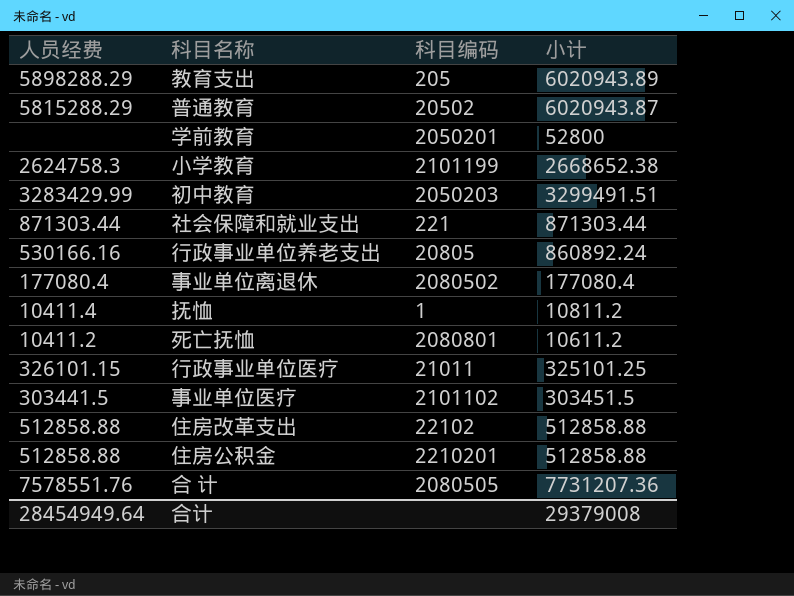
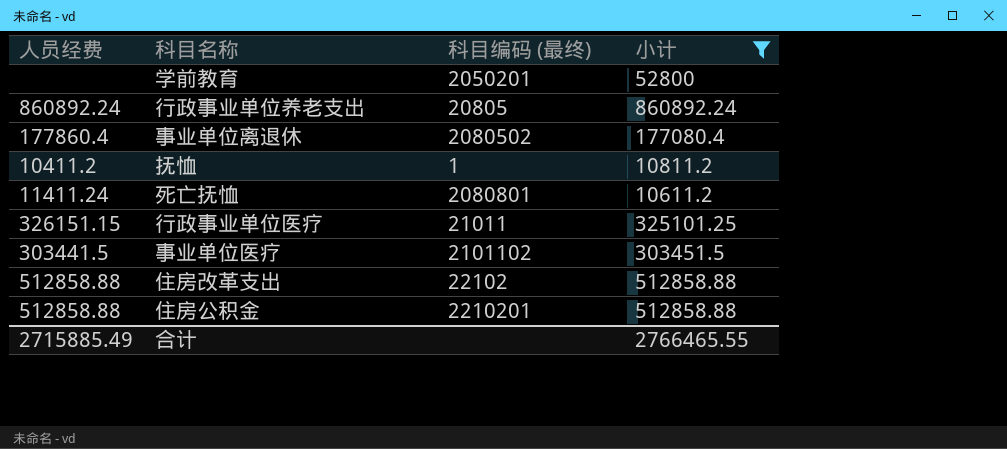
filter: none -> 小计 <= 860892.24
column name: 科目编码 -> 科目编码 (最终)
行政事业单位养老支出 | 人员经费: 530166.16 -> 860892.24
事业单位离退休 | 人员经费: 177080.4 -> 177860.4
抚恤 | 人员经费: 10411.4 -> 10411.2
死亡抚恤 | 人员经费: 10411.2 -> 11411.24
行政事业单位医疗 | 人员经费: 326101.15 -> 326151.15
合计 | 人员经费: 28454949.64 -> 2715885.49
合计 | 小计: 29379008 -> 2766465.55

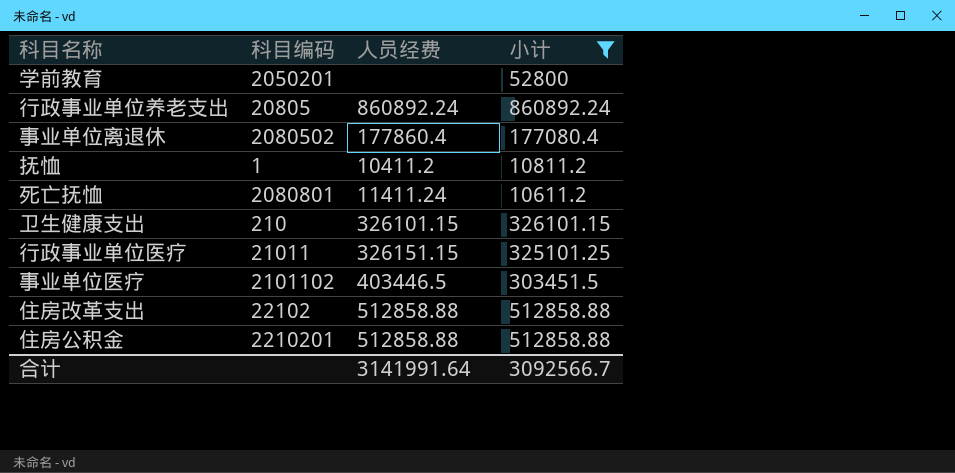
column name: 科目编码 (最终) -> 科目编码
column 人员经费 | position: 1 -> 3
row 卫生健康支出: none -> 210 | 326101.15 | 326101.15
事业单位医疗 | 人员经费: 303441.5 -> 403446.5
合计 | 人员经费: 2715885.49 -> 3141991.64
合计 | 小计: 2766465.55 -> 3092566.7

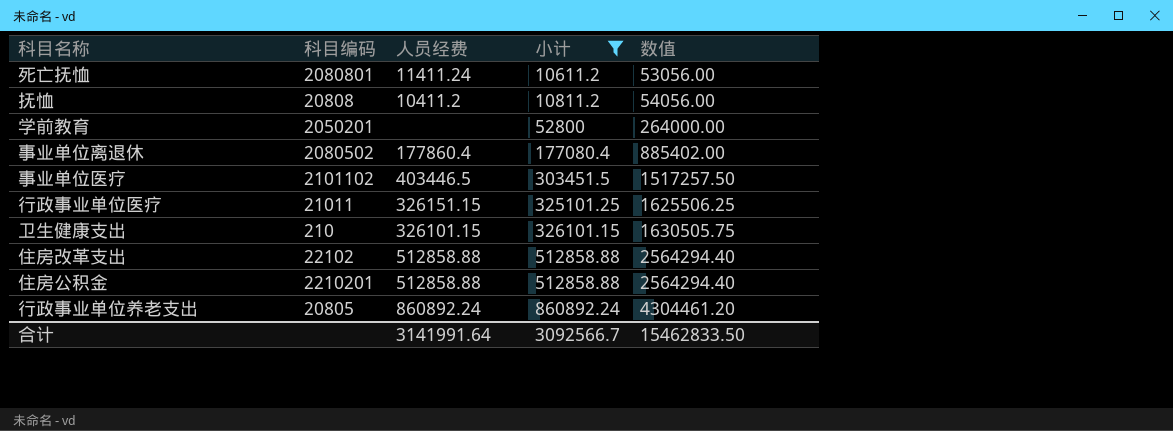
row order: none -> 小计 ascending
column 数值 | formula: none -> [小计] * 5
抚恤 | 科目编码: 1 -> 20808

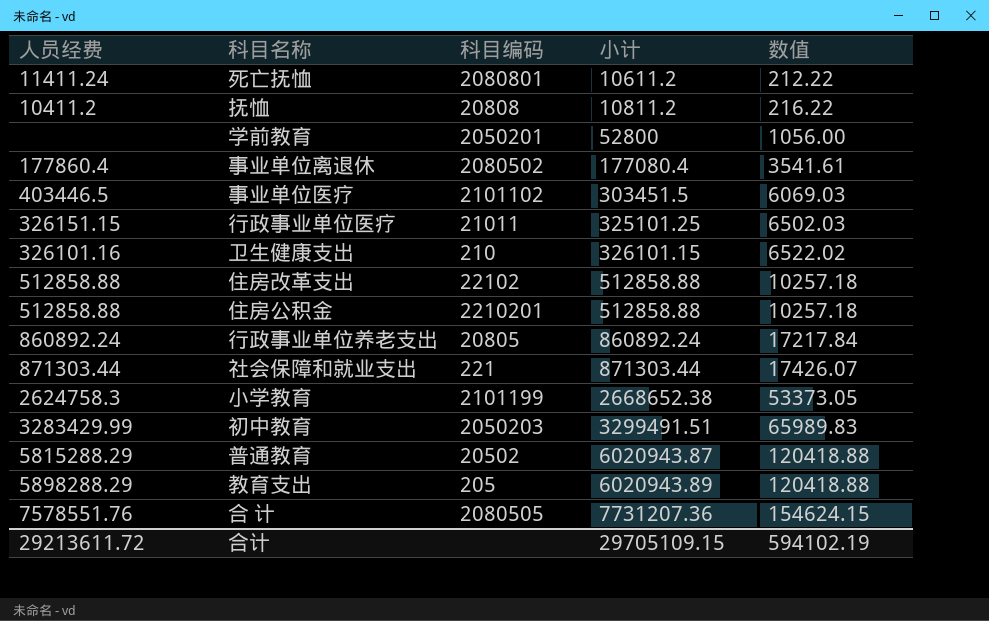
filter: 小计 <= 860892.24 -> none
column 人员经费 | position: 3 -> 1
column 数值 | formula: [小计] * 5 -> [小计] * 0.02
卫生健康支出 | 人员经费: 326101.15 -> 326101.16
合计 | 人员经费: 3141991.64 -> 29213611.72
合计 | 小计: 3092566.7 -> 29705109.15
合计 | 数值: 15462833.50 -> 594102.19

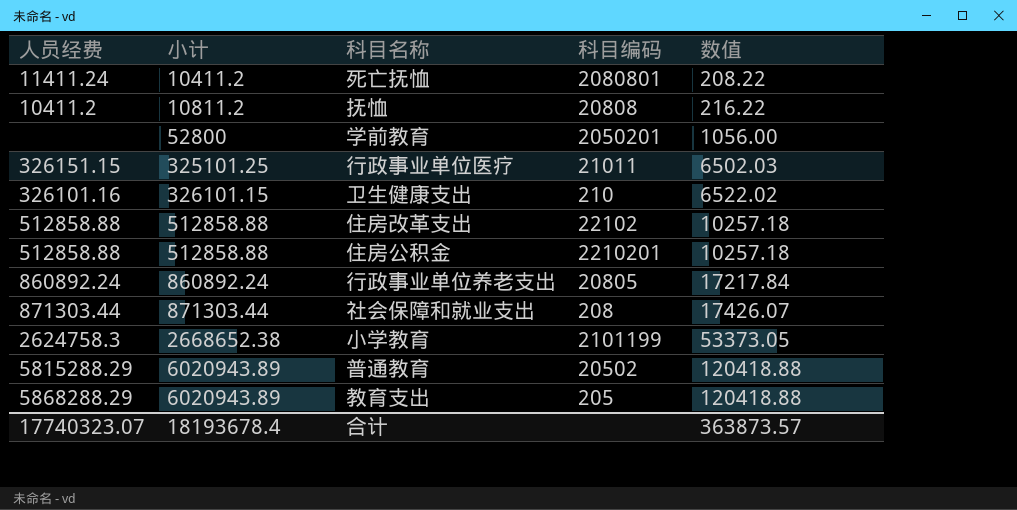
column 小计 | position: 4 -> 2
row 事业单位离退休: 177860.4 | 2080502 | 177080.4 | 3541.61 -> none
row 事业单位医疗: 403446.5 | 2101102 | 303451.5 | 6069.03 -> none
row 初中教育: 3283429.99 | 2050203 | 3299491.51 | 65989.83 -> none
row 合 计: 7578551.76 | 2080505 | 7731207.36 | 154624.15 -> none
死亡抚恤 | 小计: 10611.2 -> 10411.2
死亡抚恤 | 数值: 212.22 -> 208.22
社会保障和就业支出 | 科目编码: 221 -> 208
普通教育 | 小计: 6020943.87 -> 6020943.89
教育支出 | 人员经费: 5898288.29 -> 5868288.29
合计 | 人员经费: 29213611.72 -> 17740323.07
合计 | 小计: 29705109.15 -> 18193678.4
合计 | 数值: 594102.19 -> 363873.57

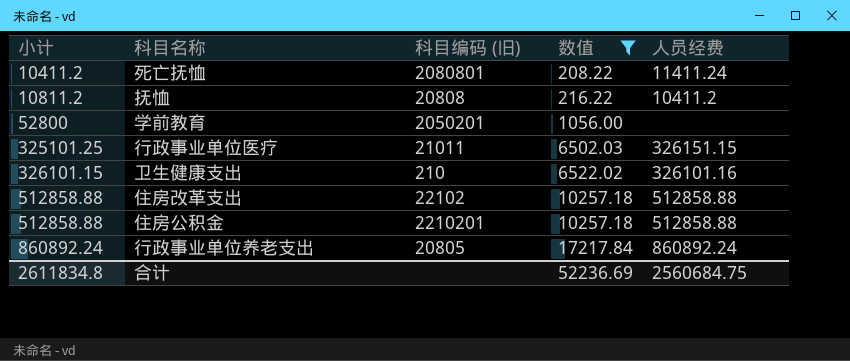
filter: none -> 数值 <= 17217.84
column name: 科目编码 -> 科目编码 (旧)
column 人员经费 | position: 1 -> 5
合计 | 小计: 18193678.4 -> 2611834.8
合计 | 数值: 363873.57 -> 52236.69
合计 | 人员经费: 17740323.07 -> 2560684.75

